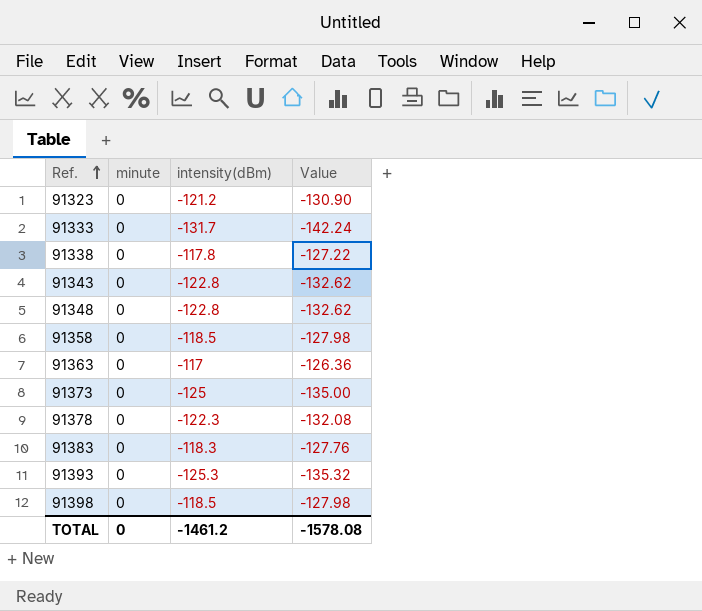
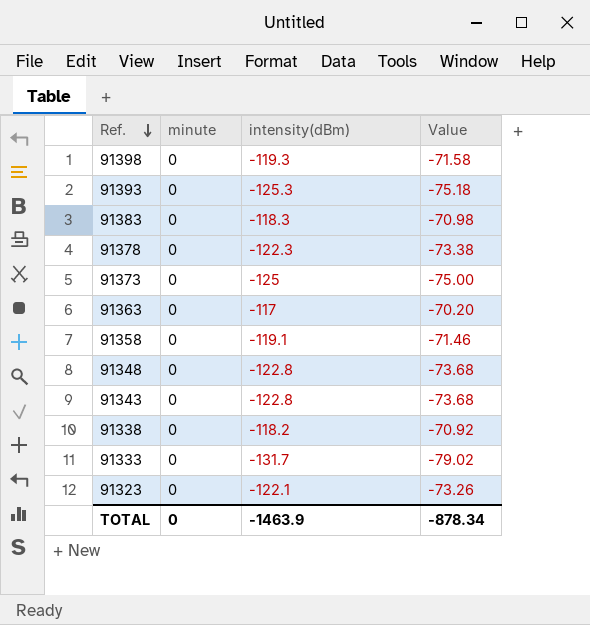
row order: Ref. ascending -> Ref. descending
column Value | formula: [intensity(dBm)] * 1.08 -> [intensity(dBm)] * 0.6
91398 | intensity(dBm): -118.5 -> -119.3
91358 | intensity(dBm): -118.5 -> -119.1
91338 | intensity(dBm): -117.8 -> -118.2
91323 | intensity(dBm): -121.2 -> -122.1
TOTAL | intensity(dBm): -1461.2 -> -1463.9
TOTAL | Value: -1578.08 -> -878.34

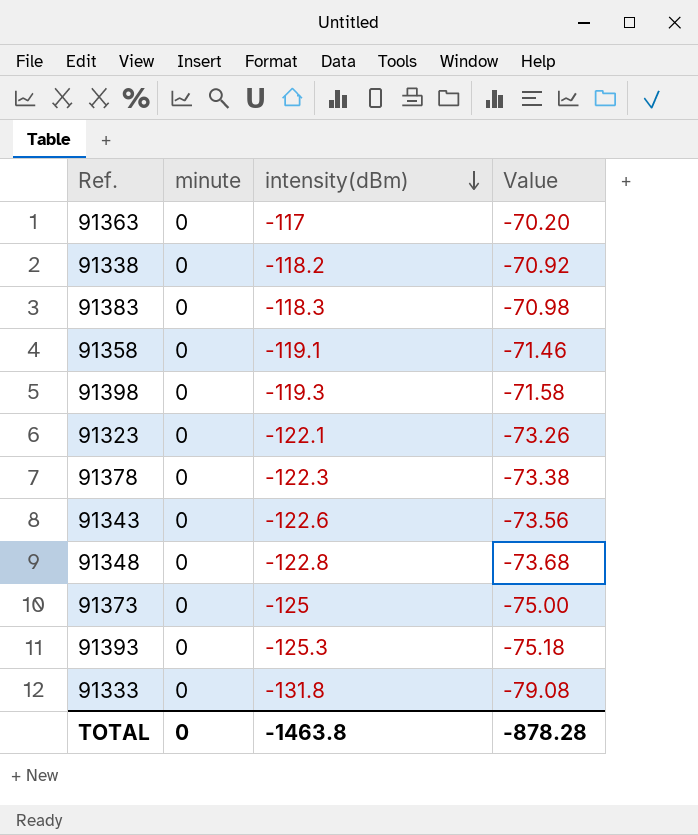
row order: Ref. descending -> intensity(dBm) descending
91343 | intensity(dBm): -122.8 -> -122.6
91343 | Value: -73.68 -> -73.56
91333 | intensity(dBm): -131.7 -> -131.8
91333 | Value: -79.02 -> -79.08
TOTAL | intensity(dBm): -1463.9 -> -1463.8
TOTAL | Value: -878.34 -> -878.28

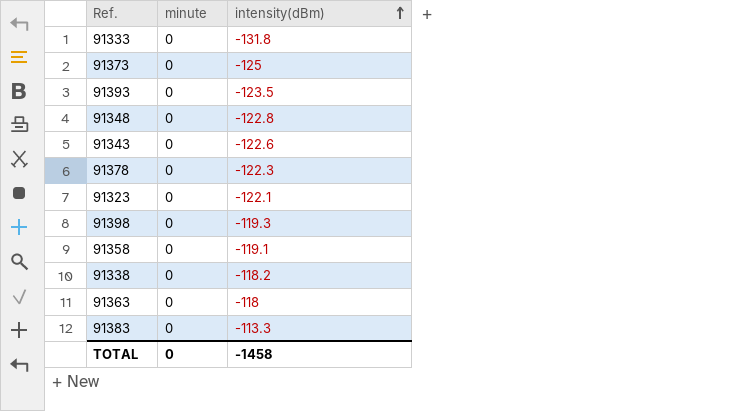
row order: intensity(dBm) descending -> intensity(dBm) ascending
column Value | formula: [intensity(dBm)] * 0.6 -> none
91393 | intensity(dBm): -125.3 -> -123.5
91363 | intensity(dBm): -117 -> -118
91383 | intensity(dBm): -118.3 -> -113.3
TOTAL | intensity(dBm): -1463.8 -> -1458

